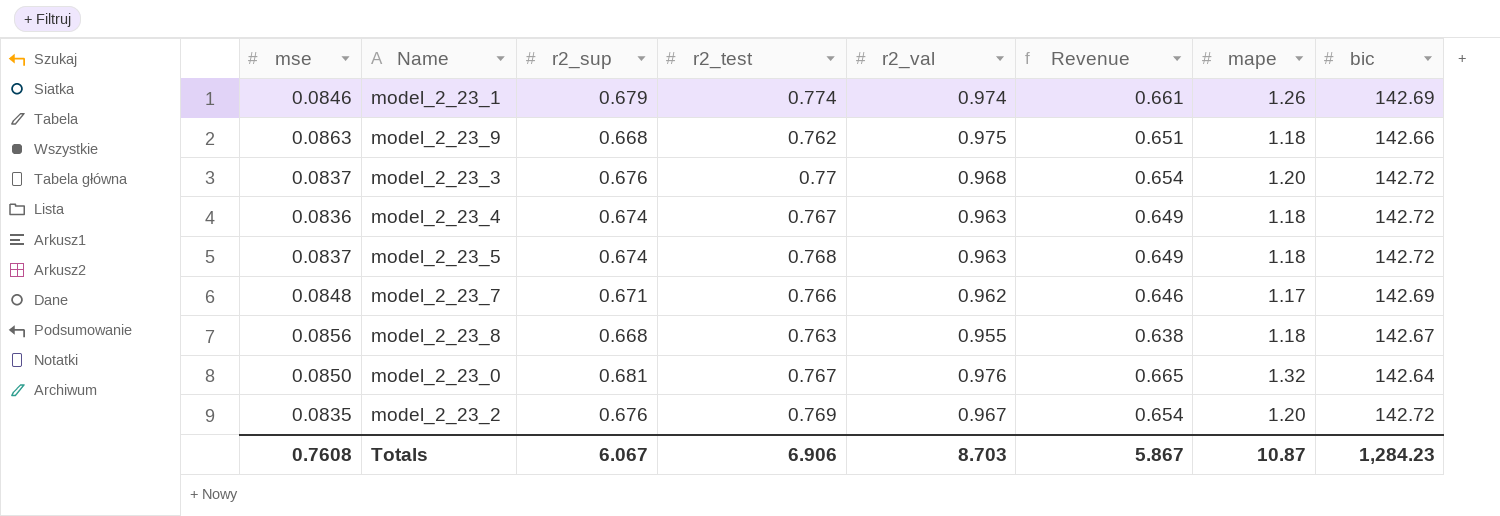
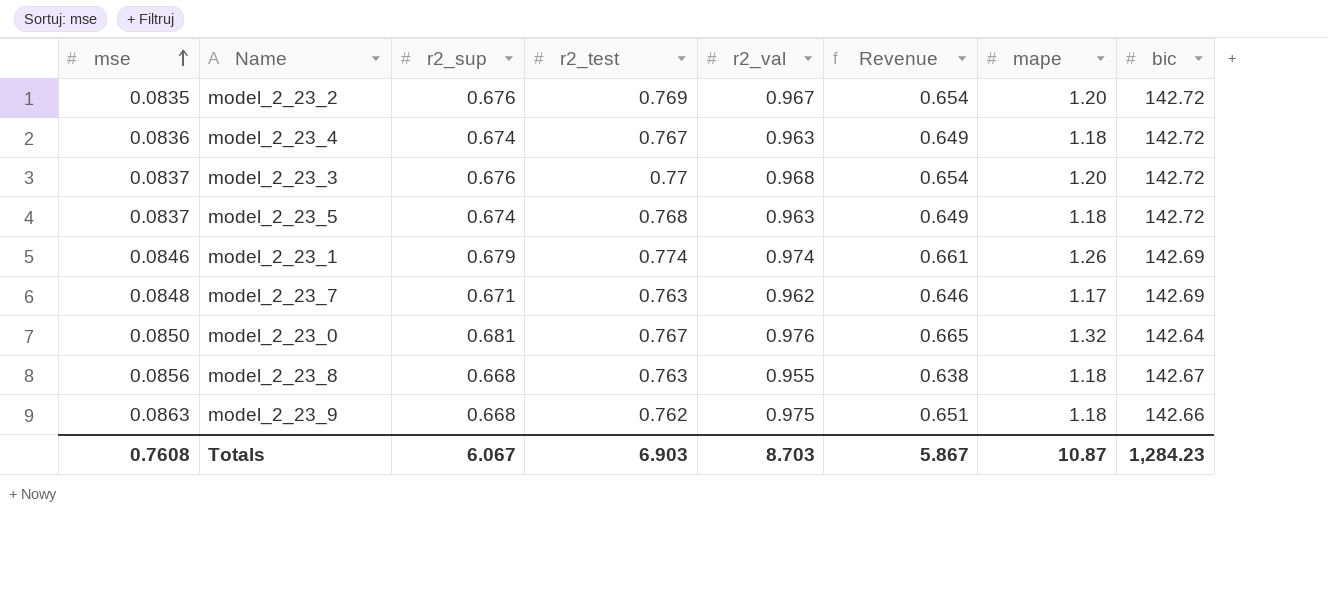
row order: none -> mse ascending
model_2_23_7 | r2_test: 0.766 -> 0.763
Totals | r2_test: 6.906 -> 6.903

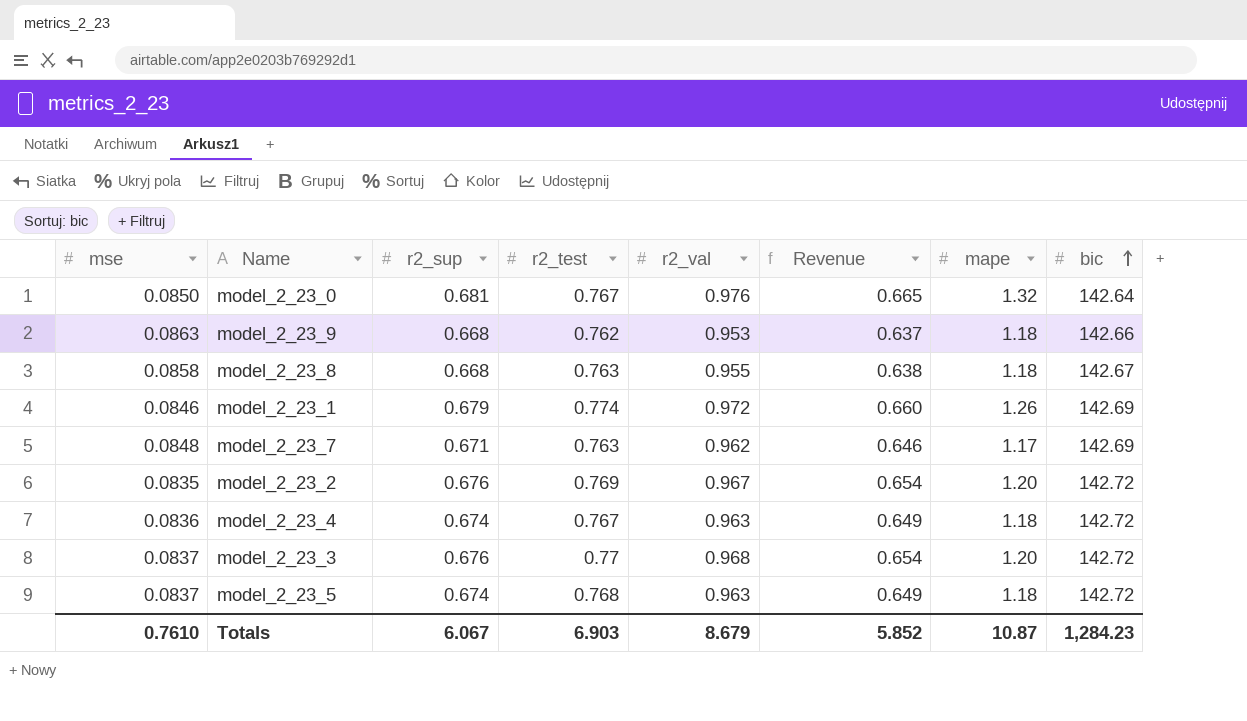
row order: mse ascending -> bic ascending
model_2_23_9 | r2_val: 0.975 -> 0.953
model_2_23_9 | Revenue: 0.651 -> 0.637
model_2_23_8 | mse: 0.0856 -> 0.0858
model_2_23_1 | r2_val: 0.974 -> 0.972
model_2_23_1 | Revenue: 0.661 -> 0.660
Totals | mse: 0.7608 -> 0.7610
Totals | r2_val: 8.703 -> 8.679
Totals | Revenue: 5.867 -> 5.852

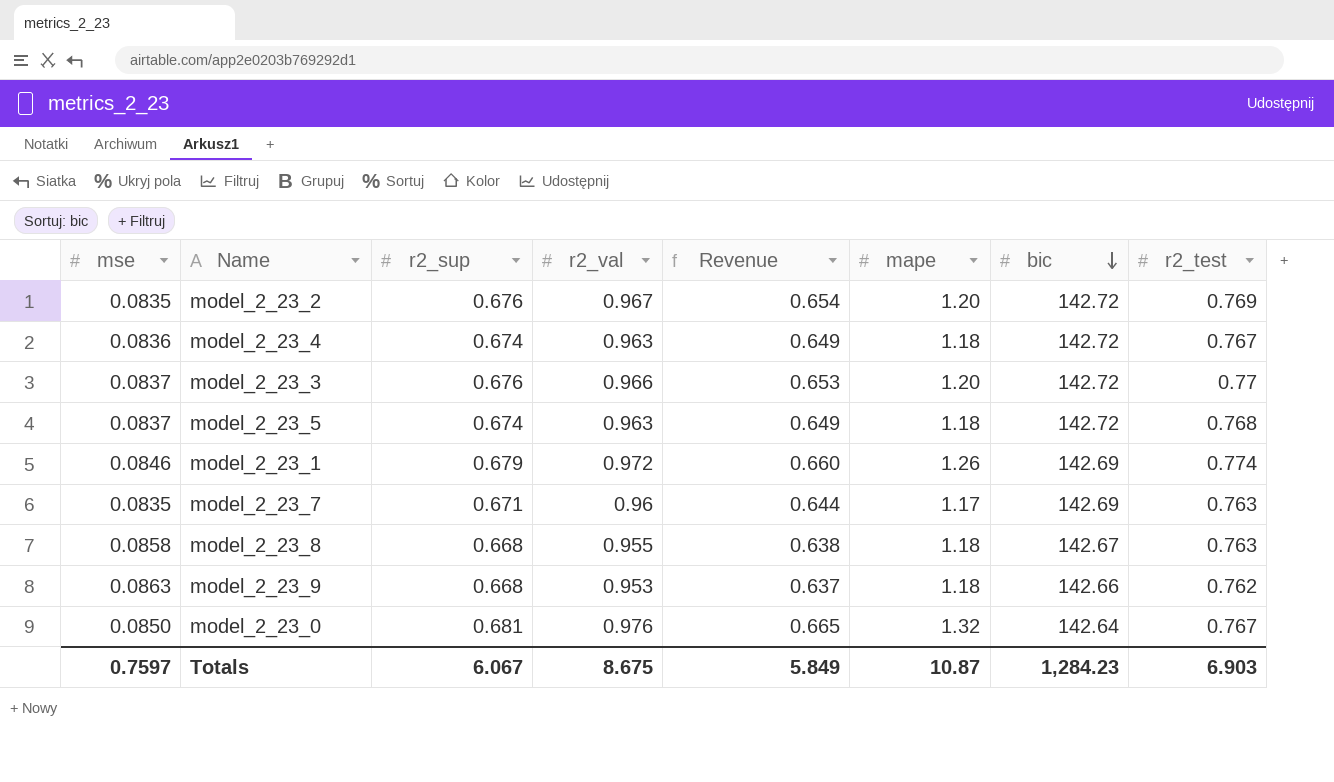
row order: bic ascending -> bic descending
column r2_test | position: 4 -> 8
model_2_23_3 | r2_val: 0.968 -> 0.966
model_2_23_3 | Revenue: 0.654 -> 0.653
model_2_23_7 | mse: 0.0848 -> 0.0835
model_2_23_7 | r2_val: 0.962 -> 0.96
model_2_23_7 | Revenue: 0.646 -> 0.644
Totals | mse: 0.7610 -> 0.7597
Totals | r2_val: 8.679 -> 8.675
Totals | Revenue: 5.852 -> 5.849

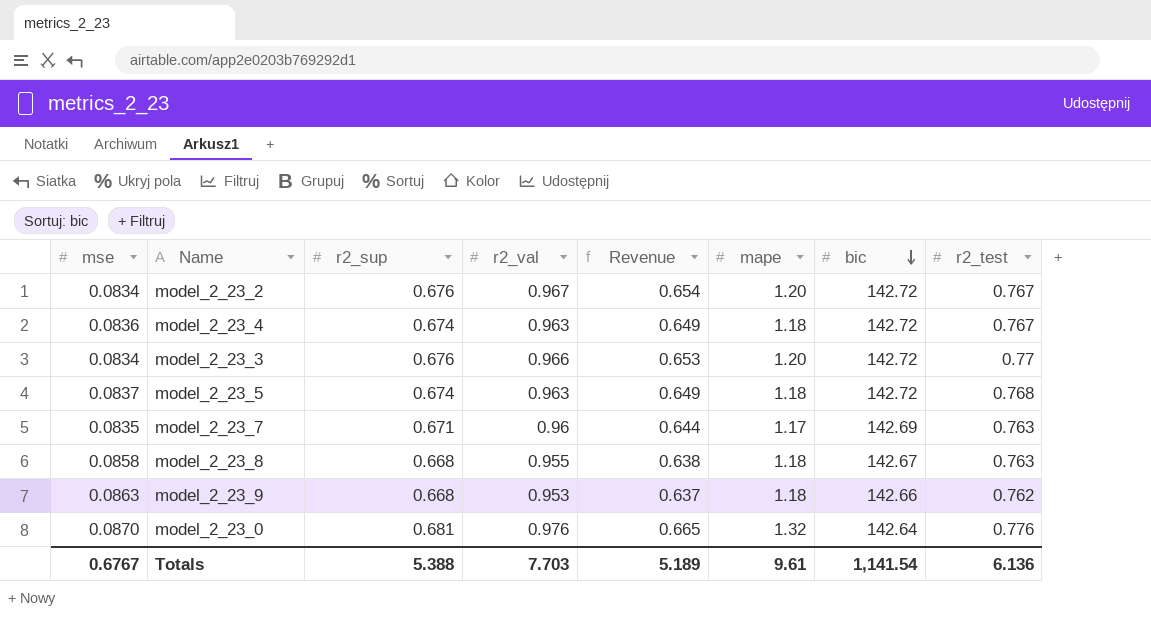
row model_2_23_1: 0.0846 | 0.679 | 0.972 | 0.660 | 1.26 | 142.69 | 0.774 -> none
model_2_23_2 | mse: 0.0835 -> 0.0834
model_2_23_2 | r2_test: 0.769 -> 0.767
model_2_23_3 | mse: 0.0837 -> 0.0834
model_2_23_0 | mse: 0.0850 -> 0.0870
model_2_23_0 | r2_test: 0.767 -> 0.776
Totals | mse: 0.7597 -> 0.6767
Totals | r2_sup: 6.067 -> 5.388
Totals | r2_val: 8.675 -> 7.703
Totals | Revenue: 5.849 -> 5.189
Totals | mape: 10.87 -> 9.61
Totals | bic: 1,284.23 -> 1,141.54
Totals | r2_test: 6.903 -> 6.136

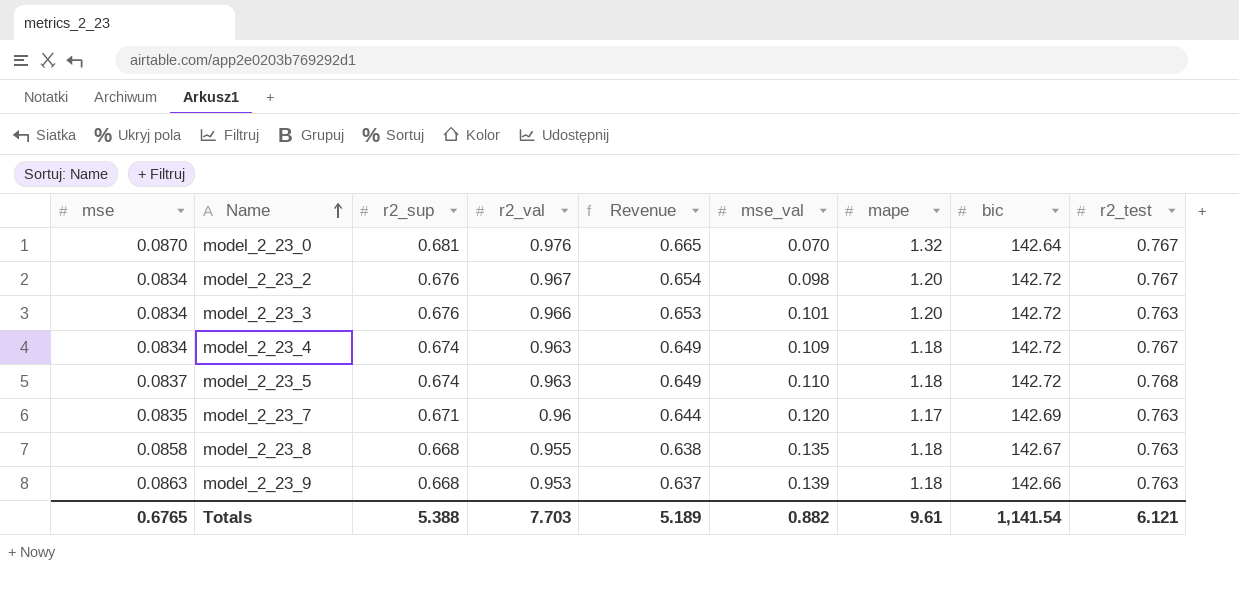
row order: bic descending -> Name ascending
column mse_val | position: none -> 6
model_2_23_0 | r2_test: 0.776 -> 0.767
model_2_23_3 | r2_test: 0.77 -> 0.763
model_2_23_4 | mse: 0.0836 -> 0.0834
model_2_23_9 | r2_test: 0.762 -> 0.763
Totals | mse: 0.6767 -> 0.6765
Totals | r2_test: 6.136 -> 6.121

